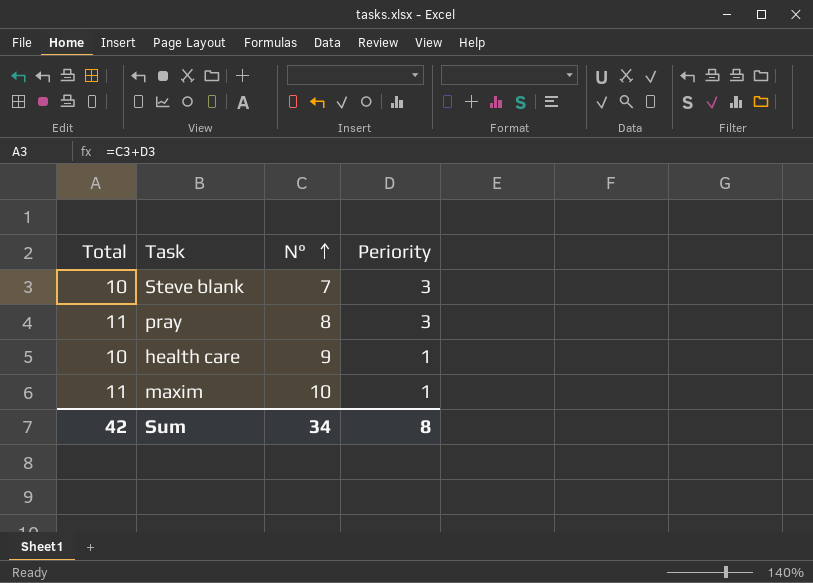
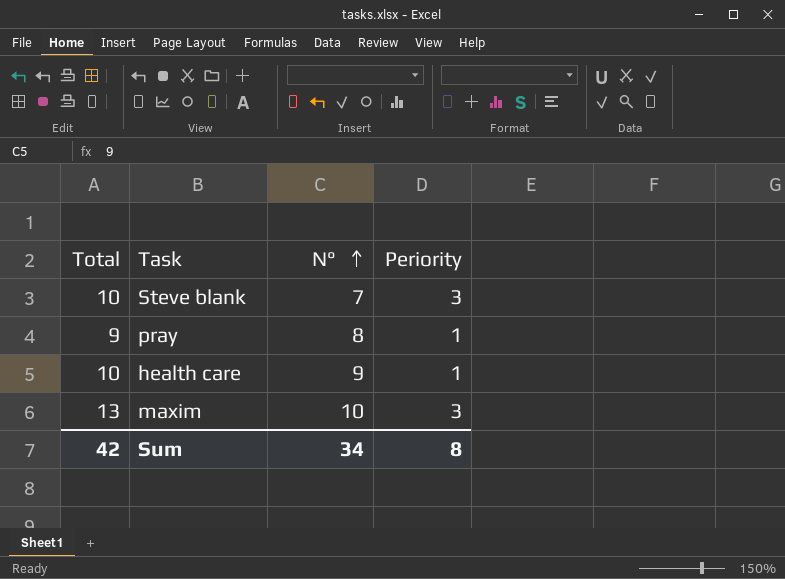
pray | Total: 11 -> 9
pray | Periority: 3 -> 1
maxim | Total: 11 -> 13
maxim | Periority: 1 -> 3

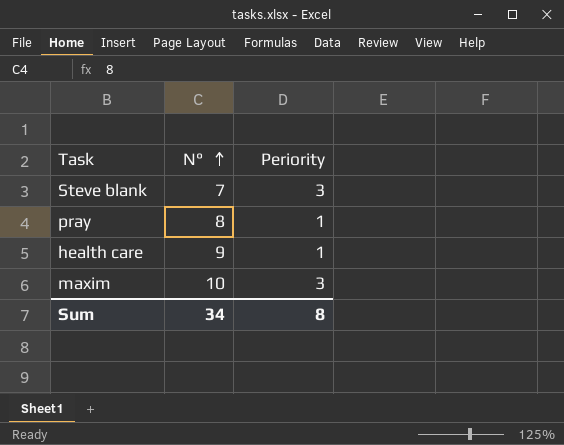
column Total | formula: [N°] + [Periority] -> none

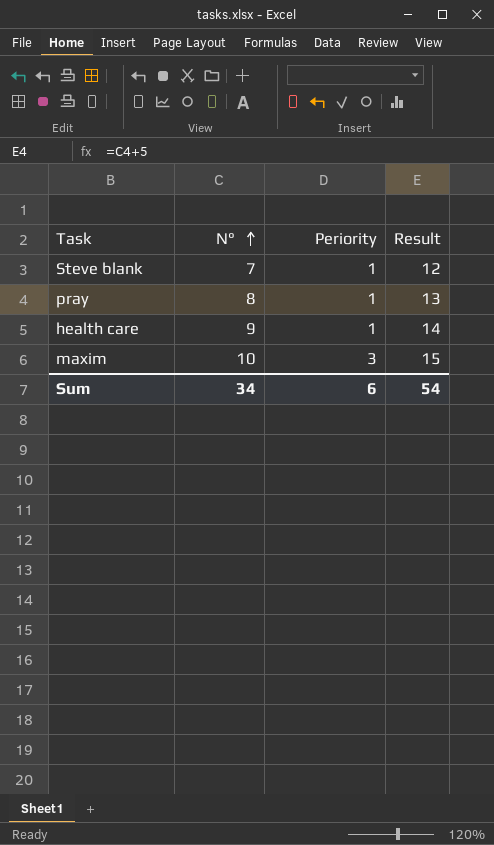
column Result | formula: none -> [N°] + 5
Steve blank | Periority: 3 -> 1
Sum | Periority: 8 -> 6

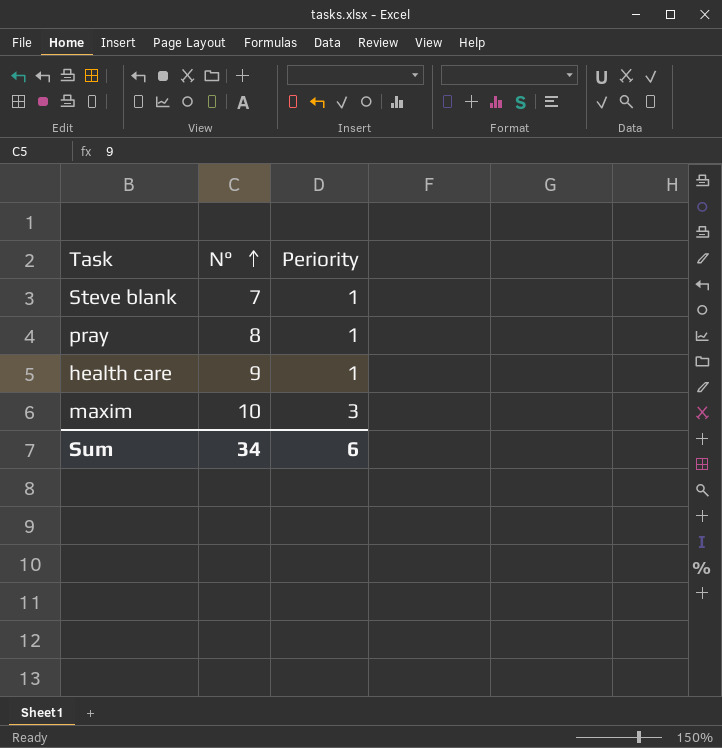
column Result | formula: [N°] + 5 -> none

